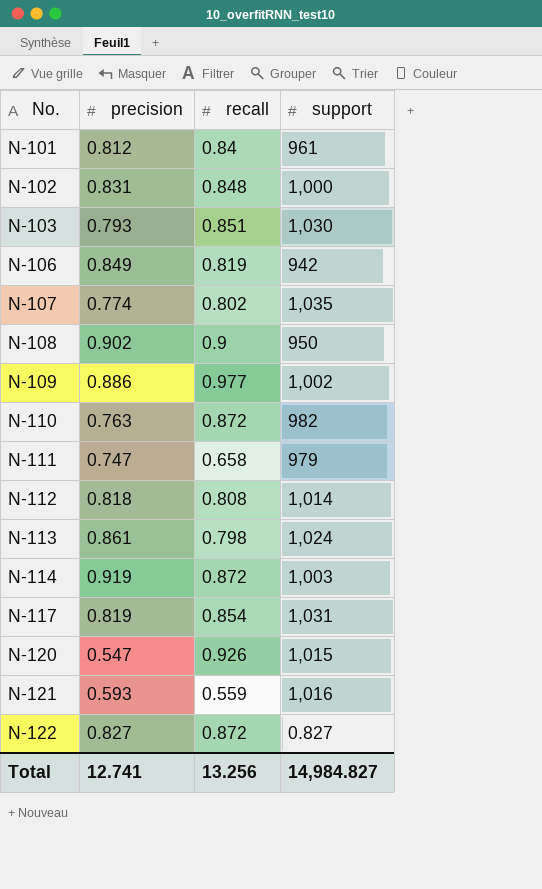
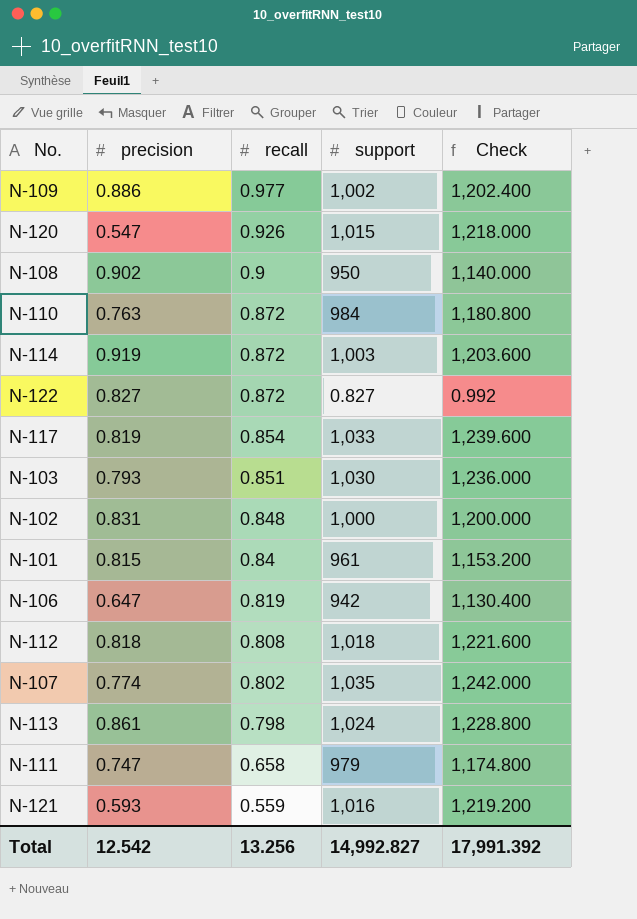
row order: No. ascending -> recall descending
column Check | formula: none -> [support] * 1.2
N-110 | support: 982 -> 984
N-117 | support: 1,031 -> 1,033
N-101 | precision: 0.812 -> 0.815
N-106 | precision: 0.849 -> 0.647
N-112 | support: 1,014 -> 1,018
Total | precision: 12.741 -> 12.542
Total | support: 14,984.827 -> 14,992.827

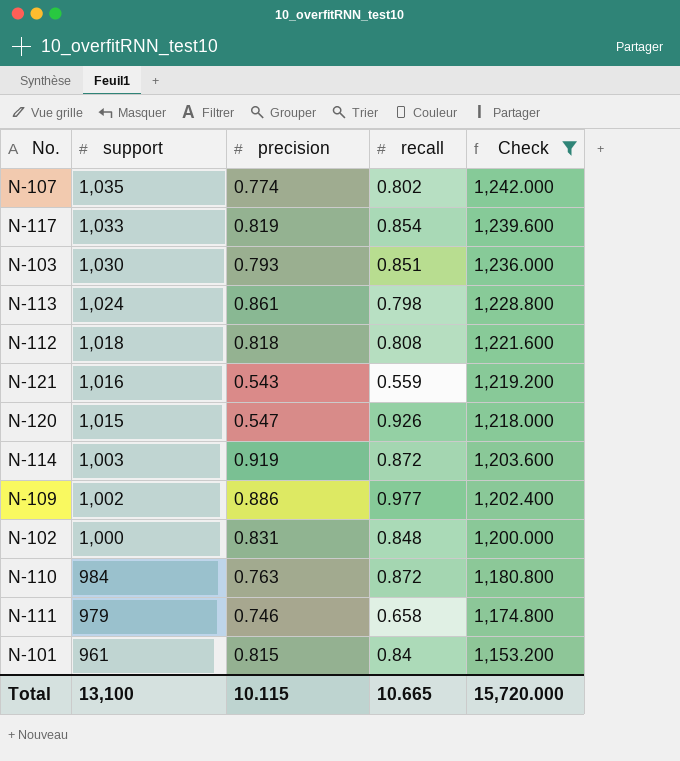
filter: none -> Check >= 1,153.200
row order: recall descending -> support descending
column support | position: 4 -> 2
N-121 | precision: 0.593 -> 0.543
N-111 | precision: 0.747 -> 0.746
Total | support: 14,992.827 -> 13,100
Total | precision: 12.542 -> 10.115
Total | recall: 13.256 -> 10.665
Total | Check: 17,991.392 -> 15,720.000

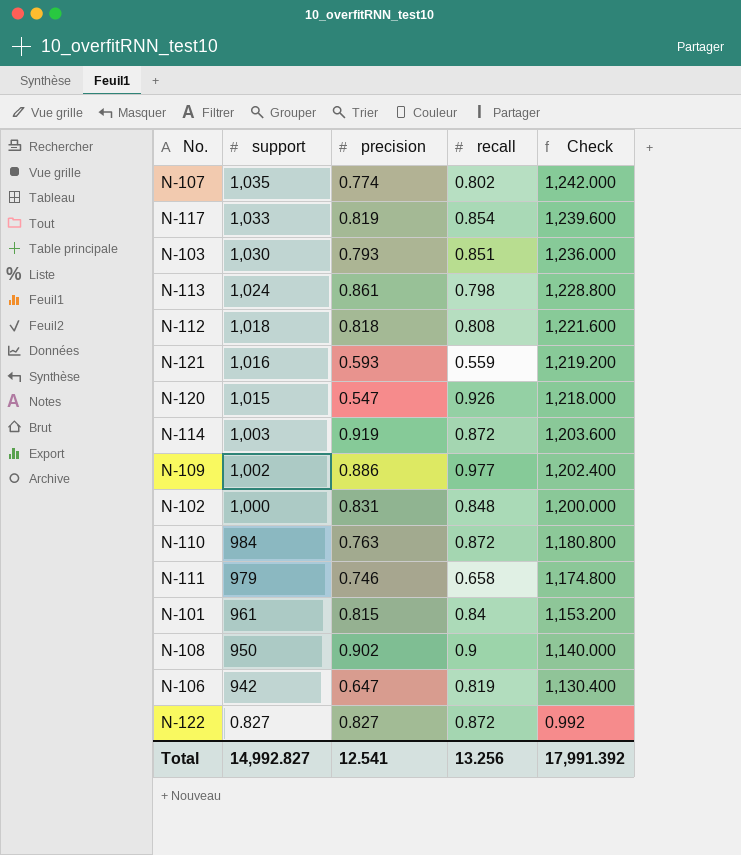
filter: Check >= 1,153.200 -> none
N-121 | precision: 0.543 -> 0.593
Total | support: 13,100 -> 14,992.827
Total | precision: 10.115 -> 12.541
Total | recall: 10.665 -> 13.256
Total | Check: 15,720.000 -> 17,991.392

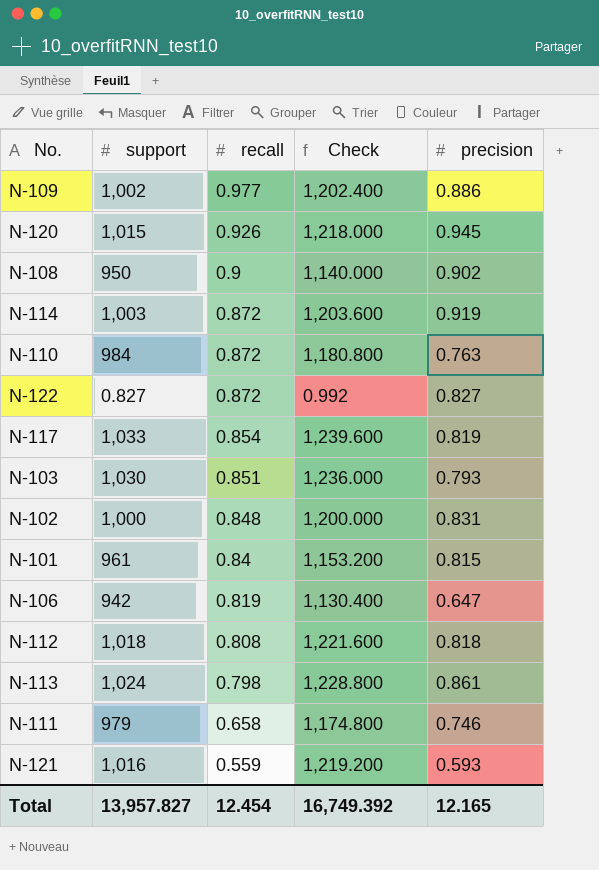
row order: support descending -> recall descending
column precision | position: 3 -> 5
row N-107: 1,035 | 0.774 | 0.802 | 1,242.000 -> none
N-120 | precision: 0.547 -> 0.945
Total | support: 14,992.827 -> 13,957.827
Total | recall: 13.256 -> 12.454
Total | Check: 17,991.392 -> 16,749.392
Total | precision: 12.541 -> 12.165

